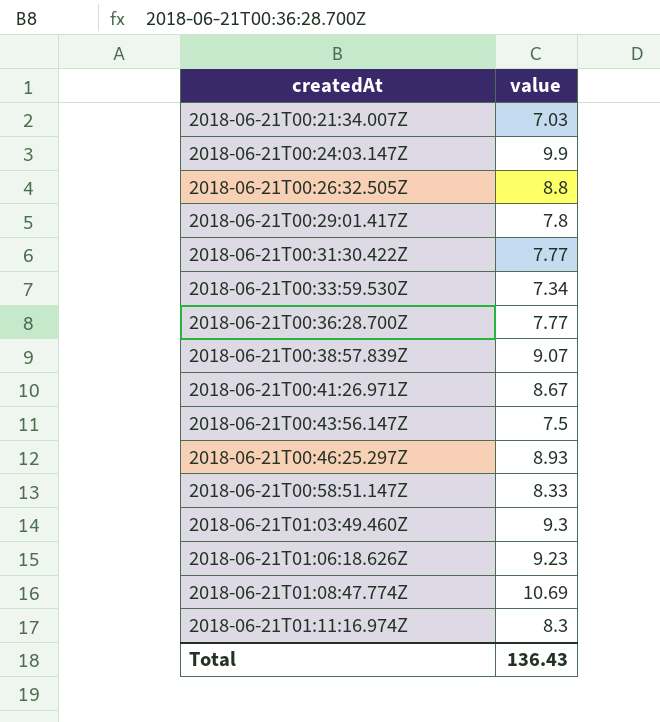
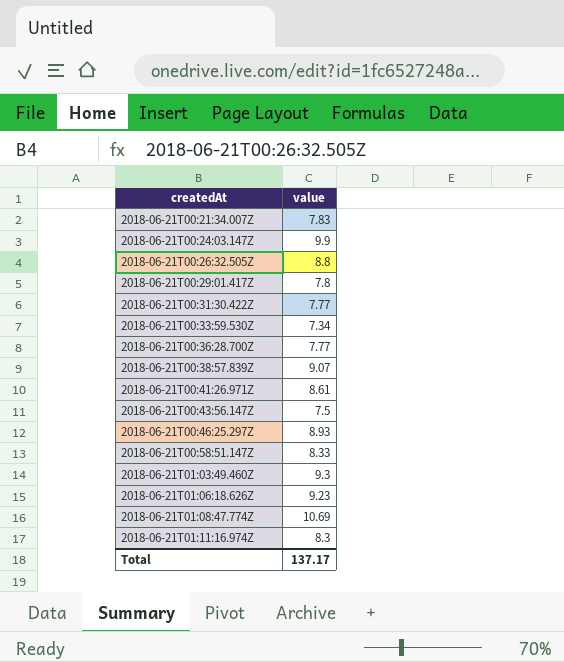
2018-06-21T00:21:34.007Z | value: 7.03 -> 7.83
2018-06-21T00:41:26.971Z | value: 8.67 -> 8.61
Total | value: 136.43 -> 137.17

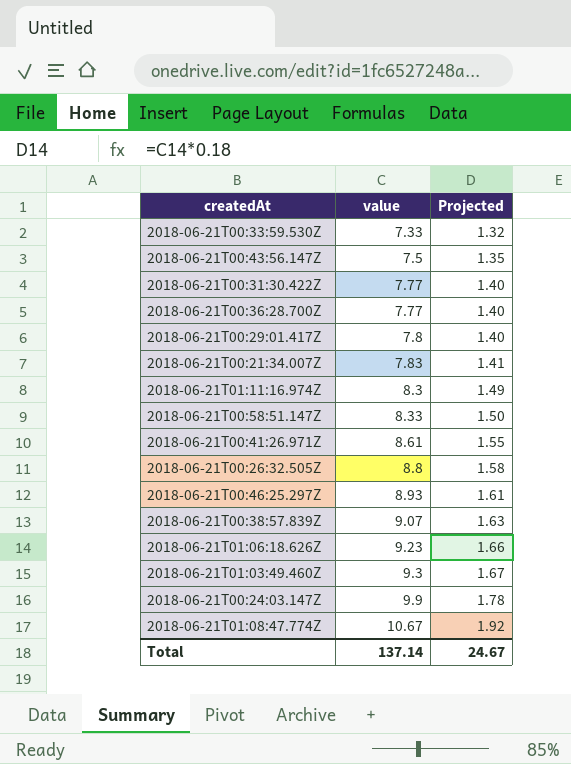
row order: createdAt ascending -> value ascending
column Projected | formula: none -> [value] * 0.18
2018-06-21T00:33:59.530Z | value: 7.34 -> 7.33
2018-06-21T01:08:47.774Z | value: 10.69 -> 10.67
Total | value: 137.17 -> 137.14

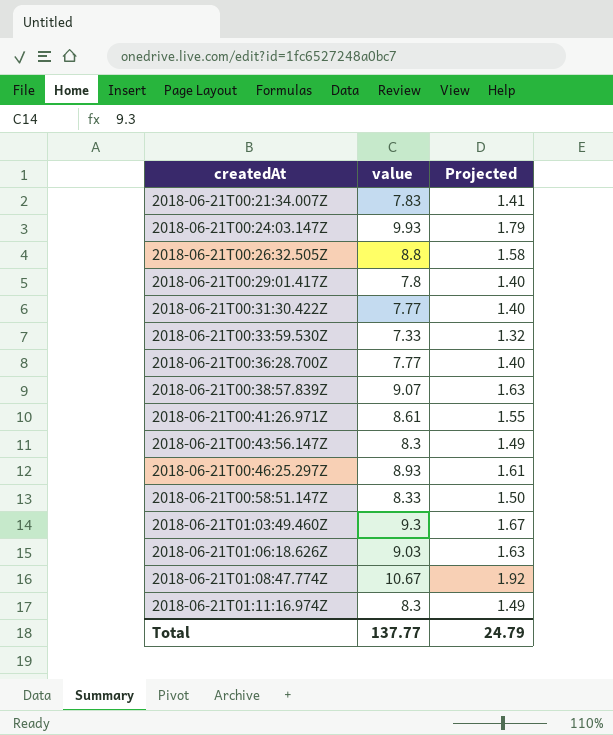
row order: value ascending -> createdAt ascending
2018-06-21T00:24:03.147Z | value: 9.9 -> 9.93
2018-06-21T00:24:03.147Z | Projected: 1.78 -> 1.79
2018-06-21T00:43:56.147Z | value: 7.5 -> 8.3
2018-06-21T00:43:56.147Z | Projected: 1.35 -> 1.49
2018-06-21T01:06:18.626Z | value: 9.23 -> 9.03
2018-06-21T01:06:18.626Z | Projected: 1.66 -> 1.63
Total | value: 137.14 -> 137.77
Total | Projected: 24.67 -> 24.79

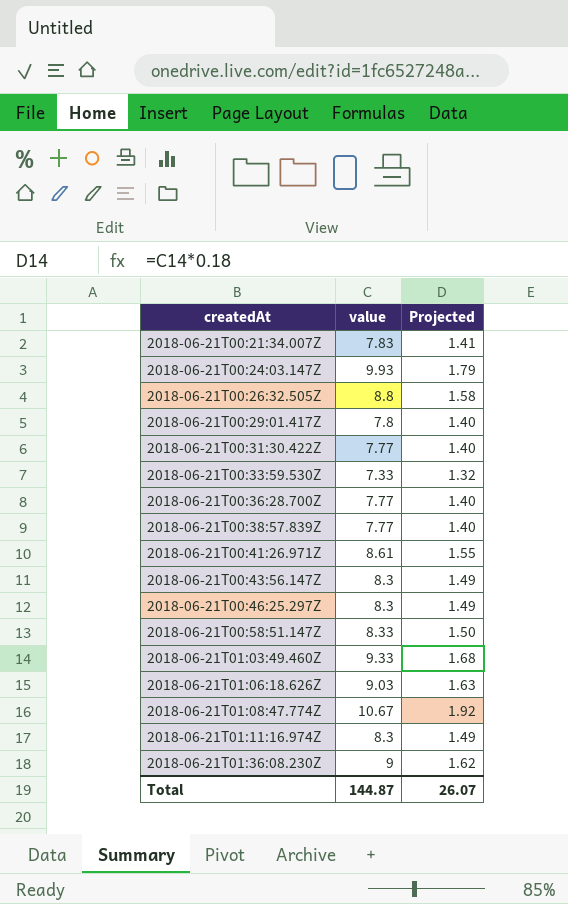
2018-06-21T00:38:57.839Z | value: 9.07 -> 7.77
2018-06-21T00:38:57.839Z | Projected: 1.63 -> 1.40
2018-06-21T00:46:25.297Z | value: 8.93 -> 8.3
2018-06-21T00:46:25.297Z | Projected: 1.61 -> 1.49
2018-06-21T01:03:49.460Z | value: 9.3 -> 9.33
2018-06-21T01:03:49.460Z | Projected: 1.67 -> 1.68
row 2018-06-21T01:36:08.230Z: none -> 9 | 1.62
Total | value: 137.77 -> 144.87
Total | Projected: 24.79 -> 26.07

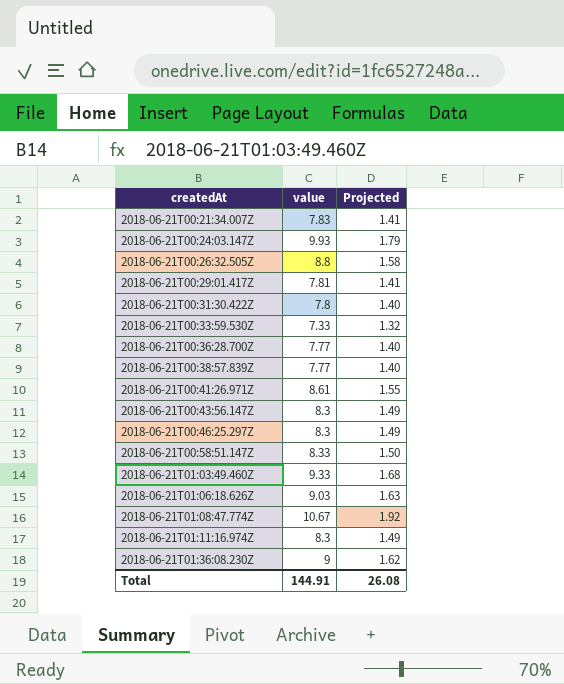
2018-06-21T00:29:01.417Z | value: 7.8 -> 7.81
2018-06-21T00:29:01.417Z | Projected: 1.40 -> 1.41
2018-06-21T00:31:30.422Z | value: 7.77 -> 7.8
Total | value: 144.87 -> 144.91
Total | Projected: 26.07 -> 26.08

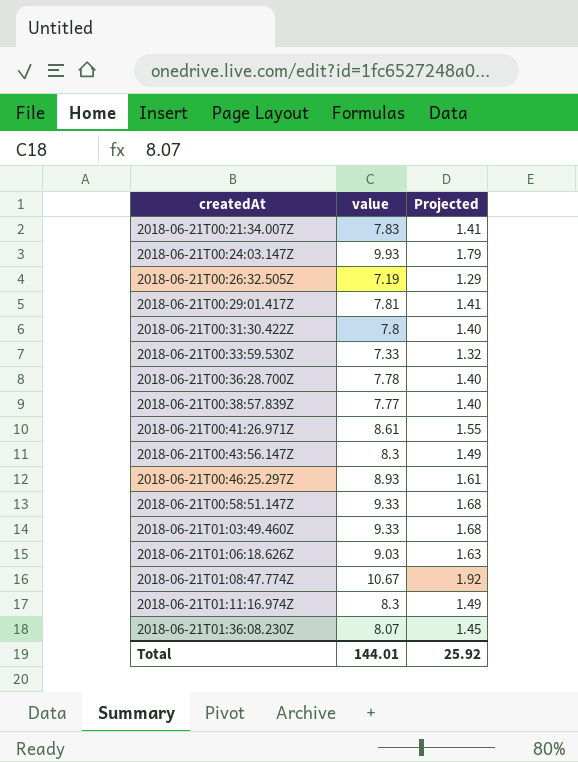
2018-06-21T00:26:32.505Z | value: 8.8 -> 7.19
2018-06-21T00:26:32.505Z | Projected: 1.58 -> 1.29
2018-06-21T00:36:28.700Z | value: 7.77 -> 7.78
2018-06-21T00:46:25.297Z | value: 8.3 -> 8.93
2018-06-21T00:46:25.297Z | Projected: 1.49 -> 1.61
2018-06-21T00:58:51.147Z | value: 8.33 -> 9.33
2018-06-21T00:58:51.147Z | Projected: 1.50 -> 1.68
2018-06-21T01:36:08.230Z | value: 9 -> 8.07
2018-06-21T01:36:08.230Z | Projected: 1.62 -> 1.45
Total | value: 144.91 -> 144.01
Total | Projected: 26.08 -> 25.92

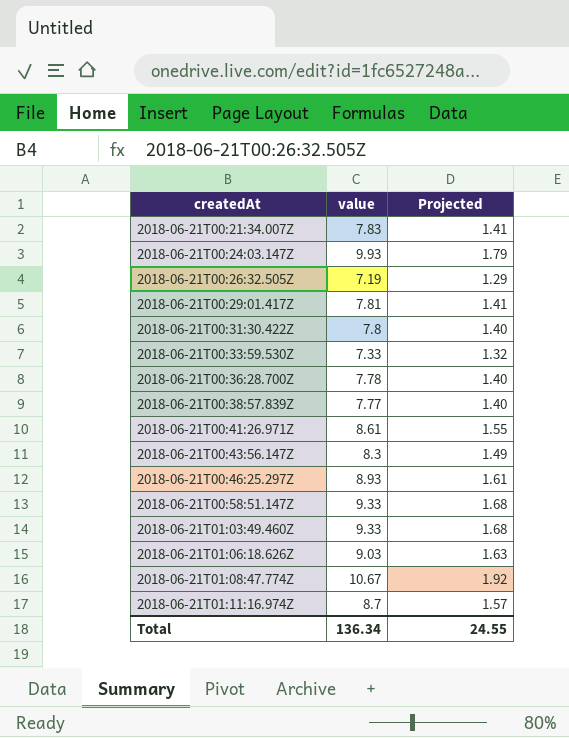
row 2018-06-21T01:36:08.230Z: 8.07 | 1.45 -> none
2018-06-21T01:11:16.974Z | value: 8.3 -> 8.7
2018-06-21T01:11:16.974Z | Projected: 1.49 -> 1.57
Total | value: 144.01 -> 136.34
Total | Projected: 25.92 -> 24.55

